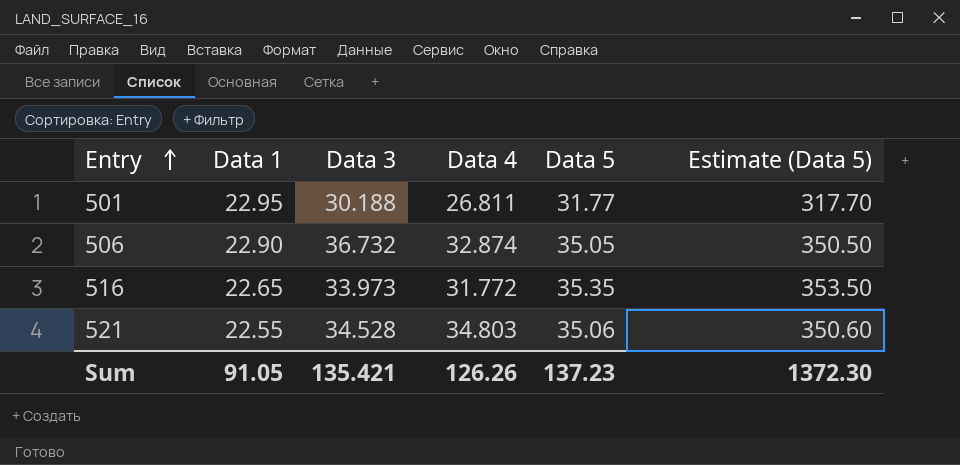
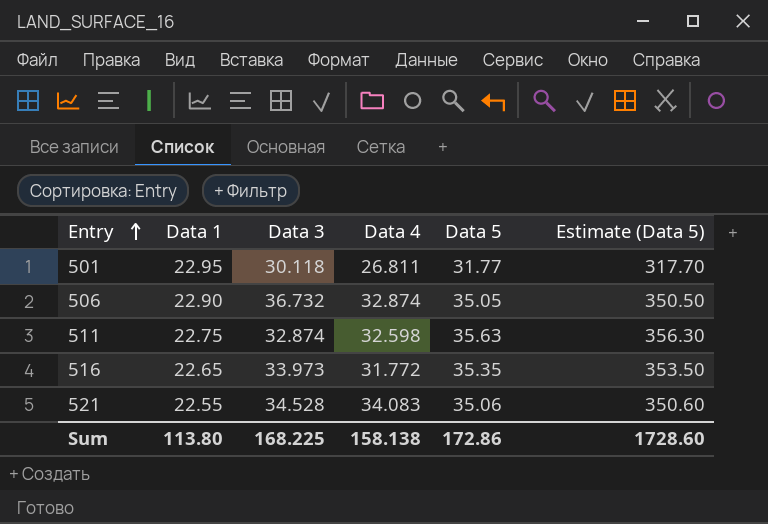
501 | Data 3: 30.188 -> 30.118
row 511: none -> 22.75 | 32.874 | 32.598 | 35.63 | 356.30
521 | Data 4: 34.803 -> 34.083
Sum | Data 1: 91.05 -> 113.80
Sum | Data 3: 135.421 -> 168.225
Sum | Data 4: 126.26 -> 158.138
Sum | Data 5: 137.23 -> 172.86
Sum | Estimate (Data 5): 1372.30 -> 1728.60

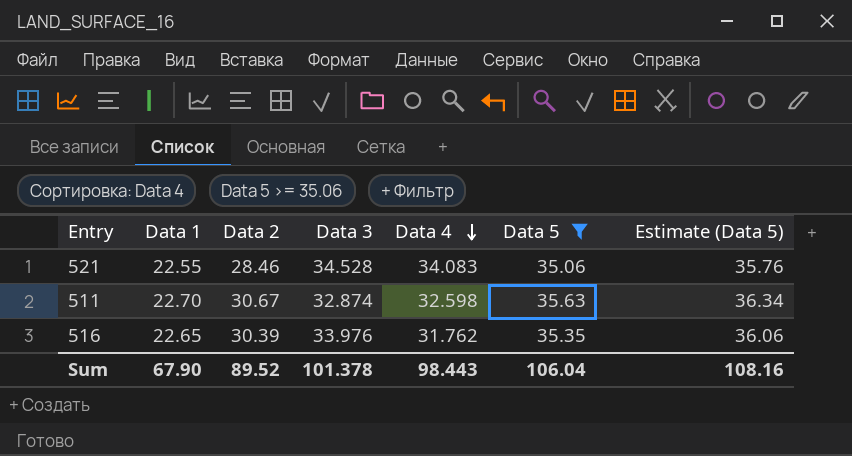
filter: none -> Data 5 >= 35.06
row order: Entry ascending -> Data 4 descending
column Data 2 | position: none -> 3
column Estimate (Data 5) | formula: [Data 5] * 10 -> [Data 5] * 1.02
511 | Data 1: 22.75 -> 22.70
516 | Data 3: 33.973 -> 33.976
516 | Data 4: 31.772 -> 31.762
Sum | Data 1: 113.80 -> 67.90
Sum | Data 3: 168.225 -> 101.378
Sum | Data 4: 158.138 -> 98.443
Sum | Data 5: 172.86 -> 106.04
Sum | Estimate (Data 5): 1728.60 -> 108.16

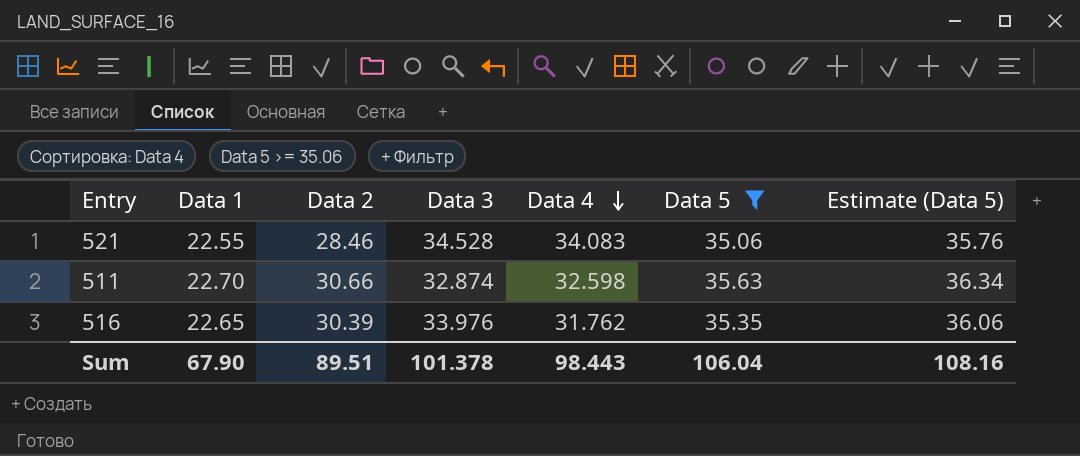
511 | Data 2: 30.67 -> 30.66
Sum | Data 2: 89.52 -> 89.51

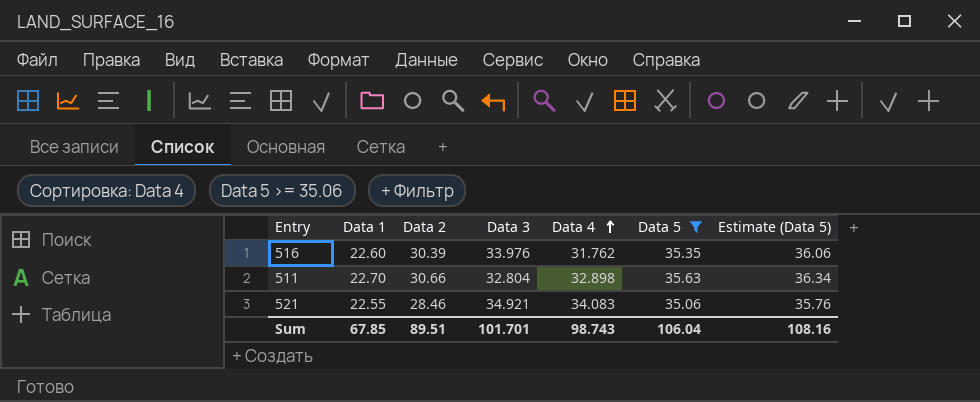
row order: Data 4 descending -> Data 4 ascending
516 | Data 1: 22.65 -> 22.60
511 | Data 3: 32.874 -> 32.804
511 | Data 4: 32.598 -> 32.898
521 | Data 3: 34.528 -> 34.921
Sum | Data 1: 67.90 -> 67.85
Sum | Data 3: 101.378 -> 101.701
Sum | Data 4: 98.443 -> 98.743

